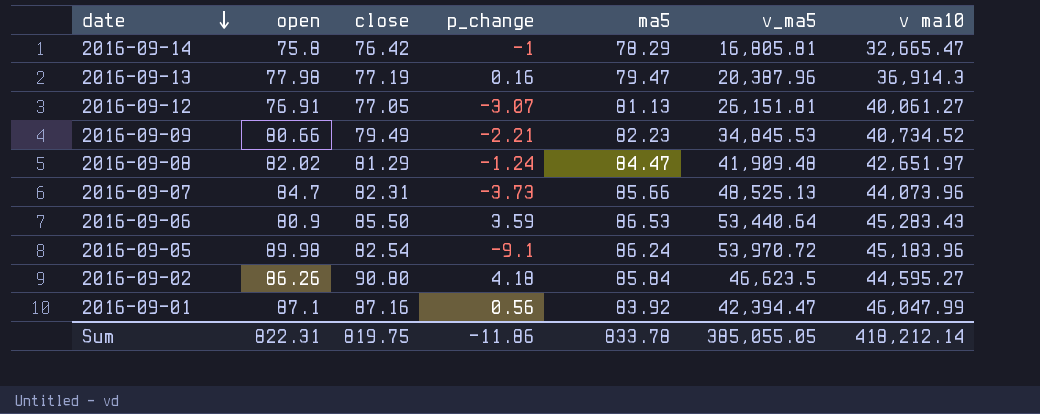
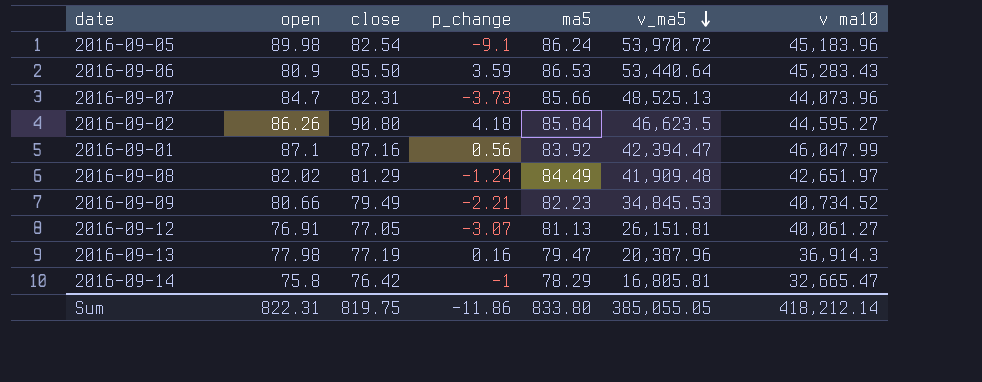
row order: date descending -> v_ma5 descending
2016-09-08 | ma5: 84.47 -> 84.49
Sum | ma5: 833.78 -> 833.80

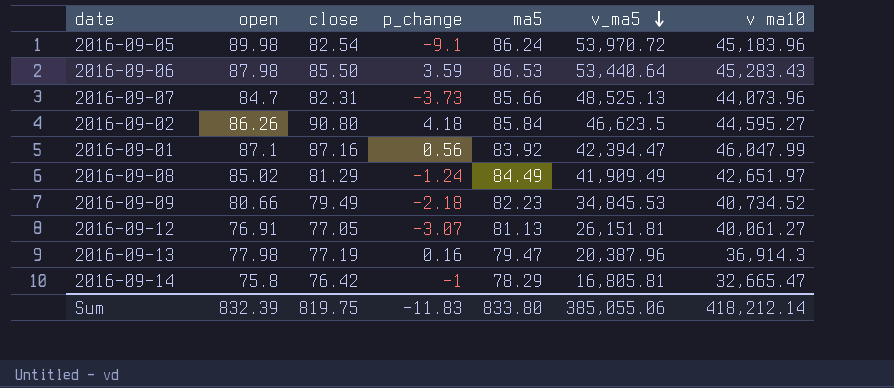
2016-09-06 | open: 80.9 -> 87.98
2016-09-08 | open: 82.02 -> 85.02
2016-09-08 | v_ma5: 41,909.48 -> 41,909.49
2016-09-09 | p_change: -2.21 -> -2.18
Sum | open: 822.31 -> 832.39
Sum | p_change: -11.86 -> -11.83
Sum | v_ma5: 385,055.05 -> 385,055.06

